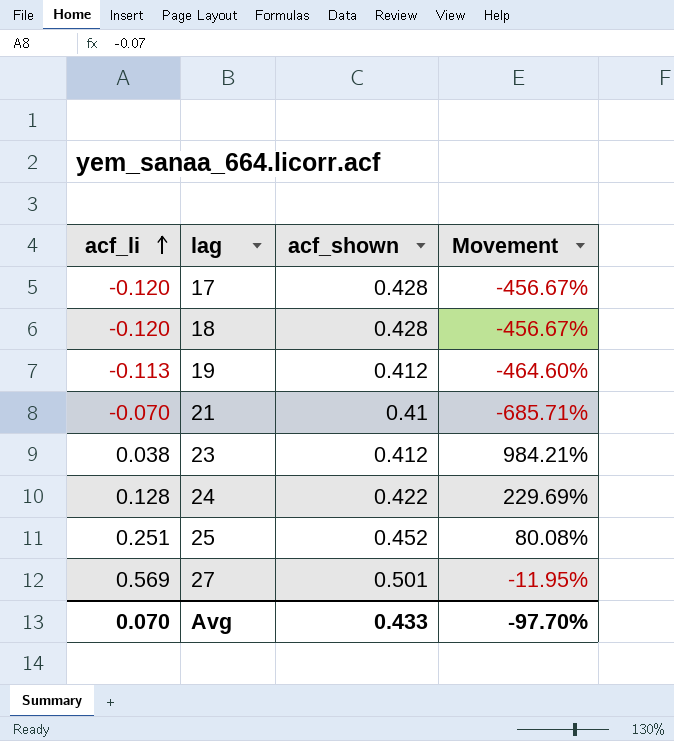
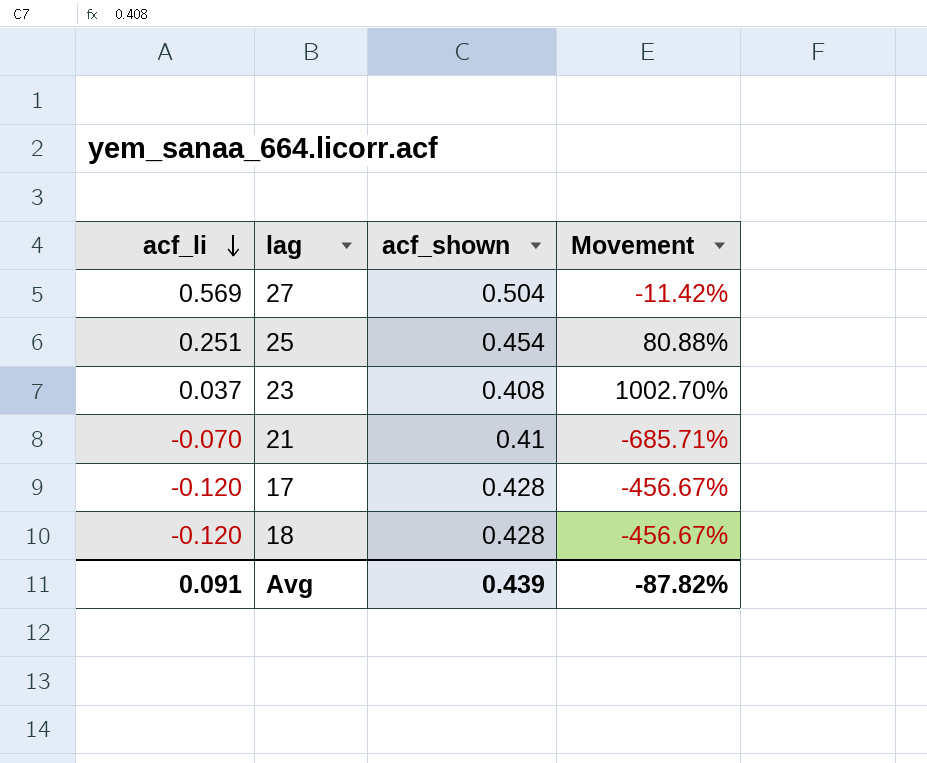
row order: acf_li ascending -> acf_li descending
row 19: -0.113 | 0.412 | -464.60% -> none
row 24: 0.128 | 0.422 | 229.69% -> none
27 | acf_shown: 0.501 -> 0.504
27 | Movement: -11.95% -> -11.42%
25 | acf_shown: 0.452 -> 0.454
25 | Movement: 80.08% -> 80.88%
23 | acf_li: 0.038 -> 0.037
23 | acf_shown: 0.412 -> 0.408
23 | Movement: 984.21% -> 1002.70%
Avg | acf_li: 0.070 -> 0.091
Avg | acf_shown: 0.433 -> 0.439
Avg | Movement: -97.70% -> -87.82%

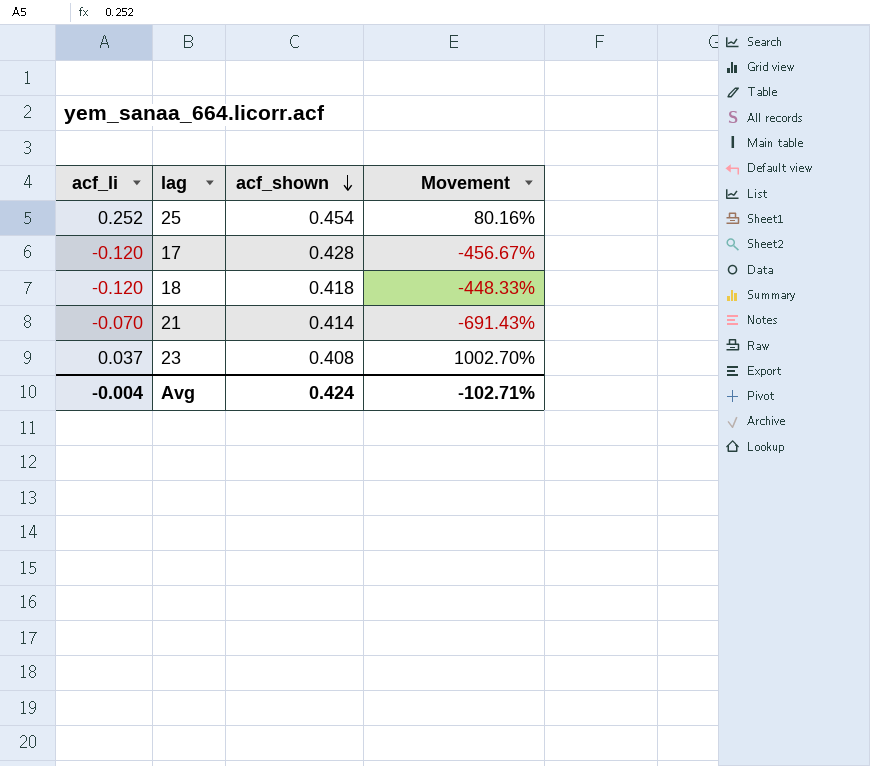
row order: acf_li descending -> acf_shown descending
row 27: 0.569 | 0.504 | -11.42% -> none
25 | acf_li: 0.251 -> 0.252
25 | Movement: 80.88% -> 80.16%
18 | acf_shown: 0.428 -> 0.418
18 | Movement: -456.67% -> -448.33%
21 | acf_shown: 0.41 -> 0.414
21 | Movement: -685.71% -> -691.43%
Avg | acf_li: 0.091 -> -0.004
Avg | acf_shown: 0.439 -> 0.424
Avg | Movement: -87.82% -> -102.71%

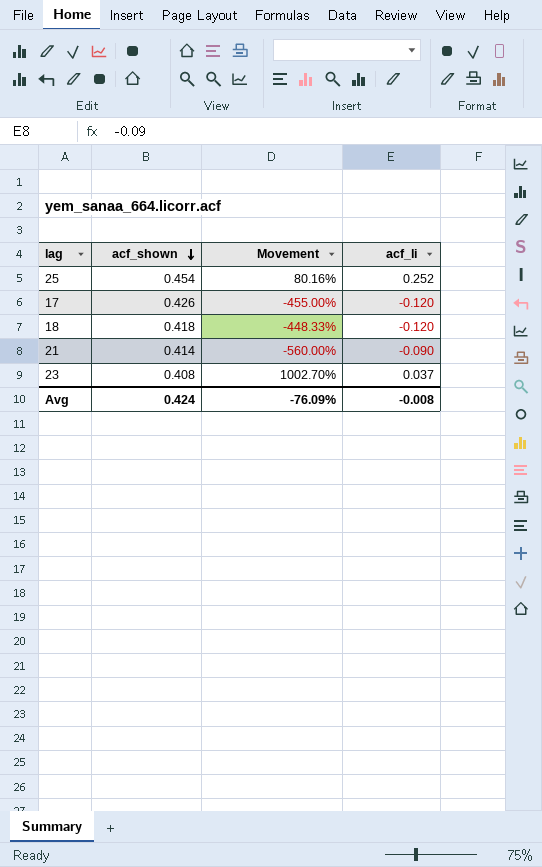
column acf_li | position: 1 -> 4
17 | acf_shown: 0.428 -> 0.426
17 | Movement: -456.67% -> -455.00%
21 | Movement: -691.43% -> -560.00%
21 | acf_li: -0.070 -> -0.090
Avg | Movement: -102.71% -> -76.09%
Avg | acf_li: -0.004 -> -0.008

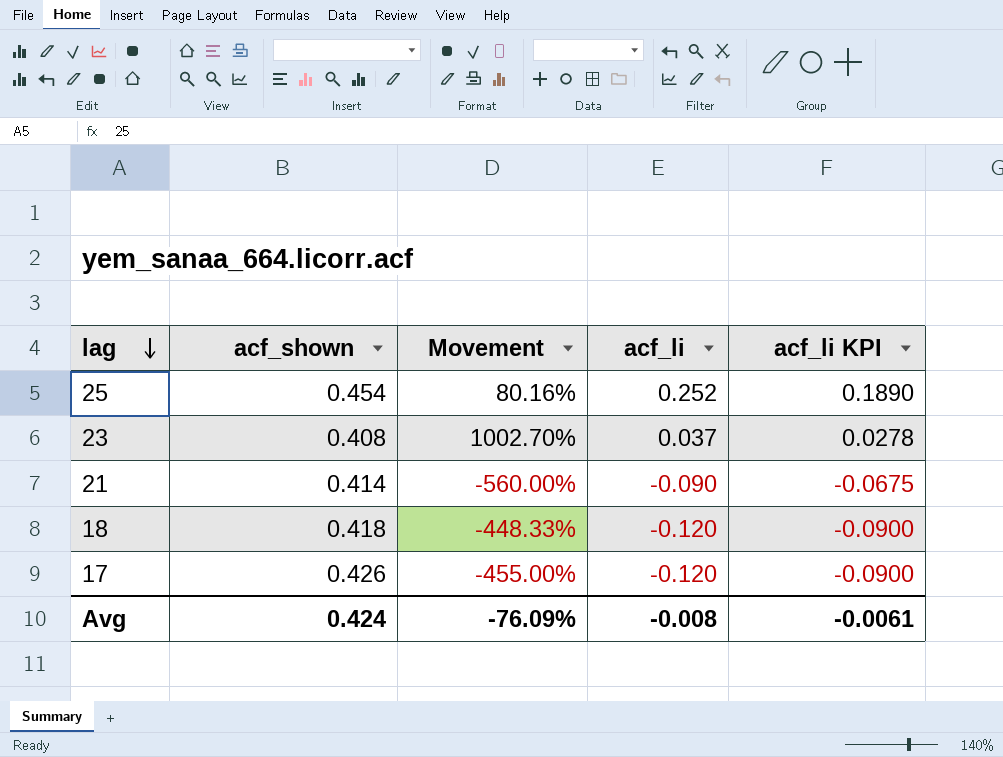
row order: acf_shown descending -> lag descending
column acf_li KPI | formula: none -> [acf_li] * 0.75

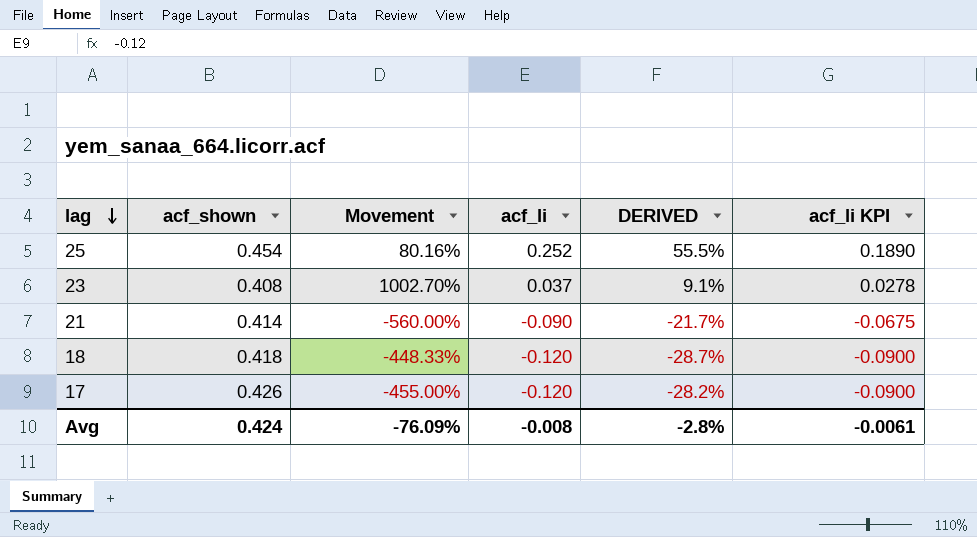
column DERIVED | formula: none -> [acf_li] / [acf_shown]

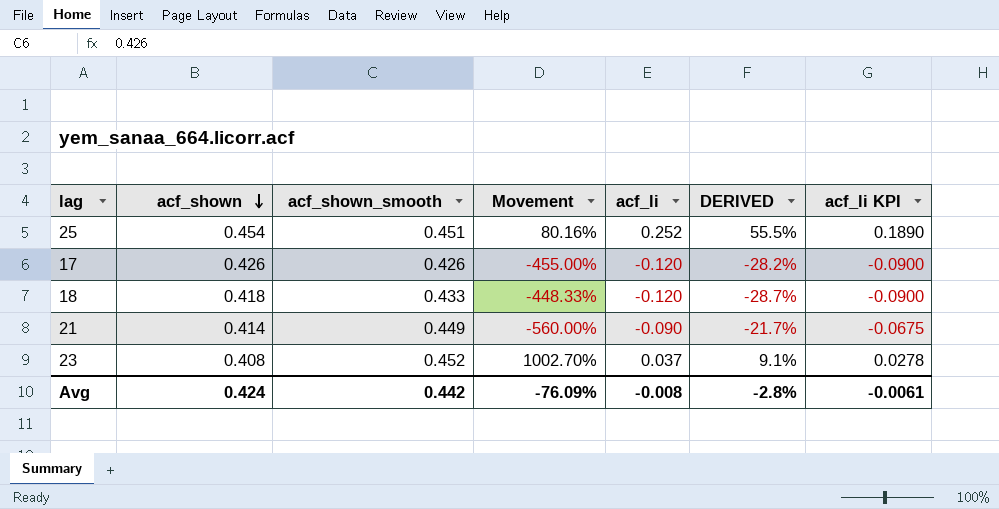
row order: lag descending -> acf_shown descending
column acf_shown_smooth | position: none -> 3

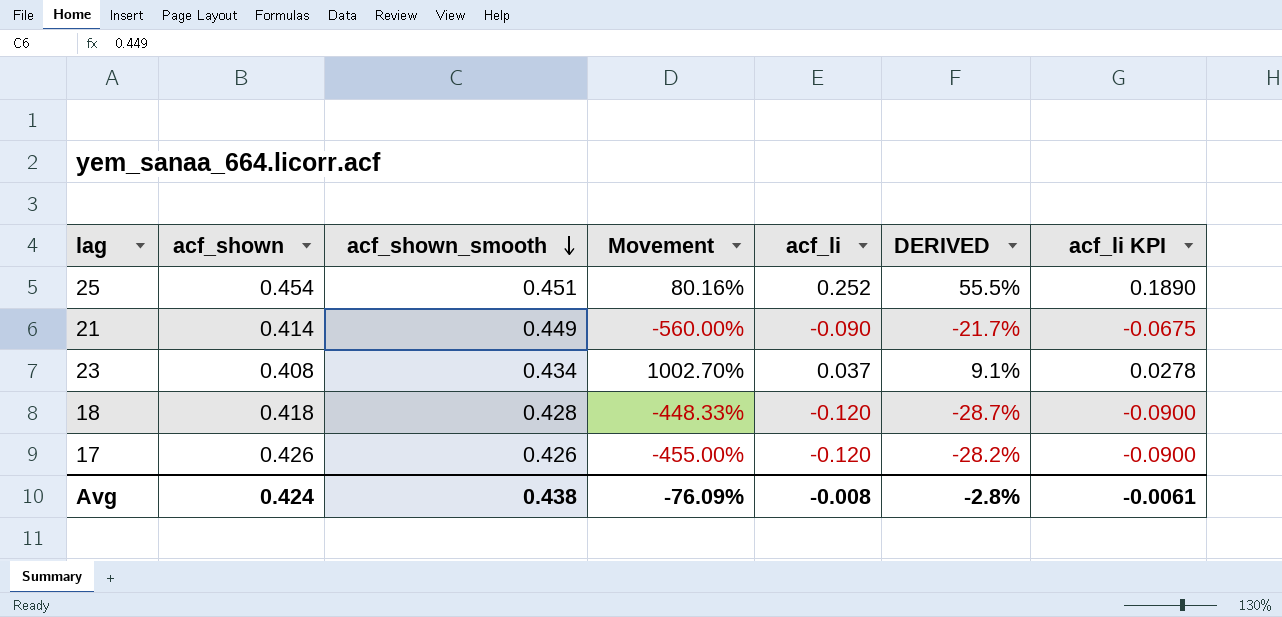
row order: acf_shown descending -> acf_shown_smooth descending
23 | acf_shown_smooth: 0.452 -> 0.434
18 | acf_shown_smooth: 0.433 -> 0.428
Avg | acf_shown_smooth: 0.442 -> 0.438

